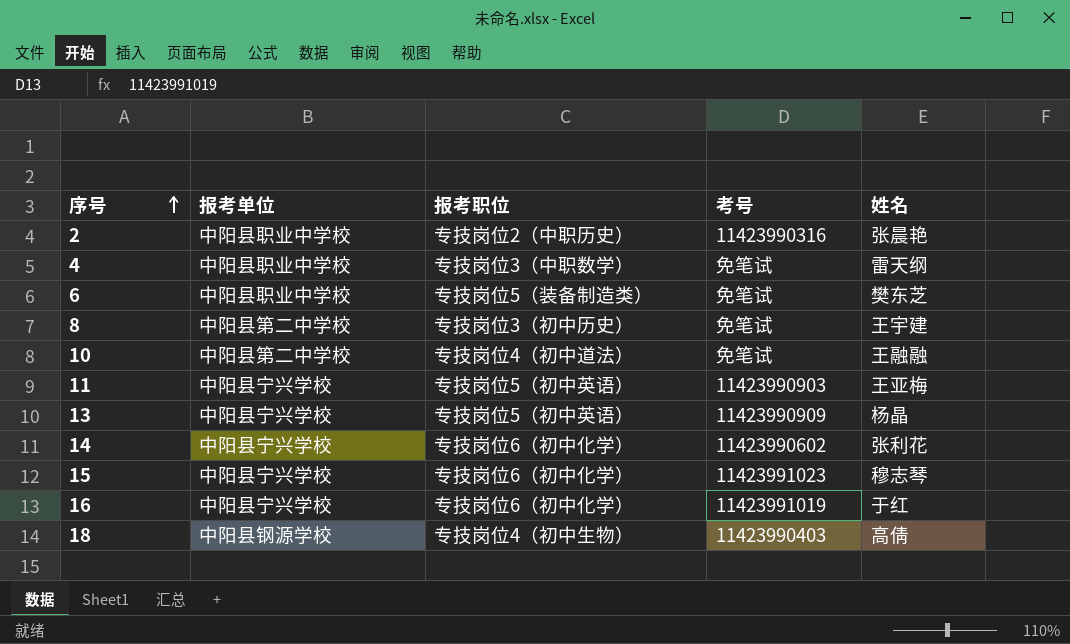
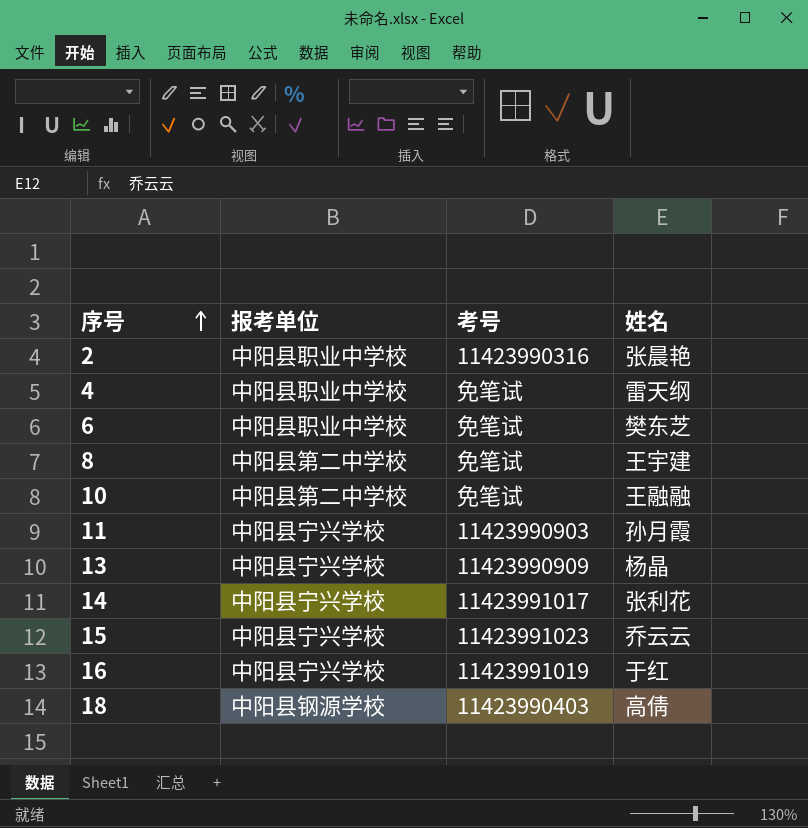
column 报考职位 | position: 3 -> none
11 | 姓名: 王亚梅 -> 孙月霞
14 | 考号: 11423990602 -> 11423991017
15 | 姓名: 穆志琴 -> 乔云云

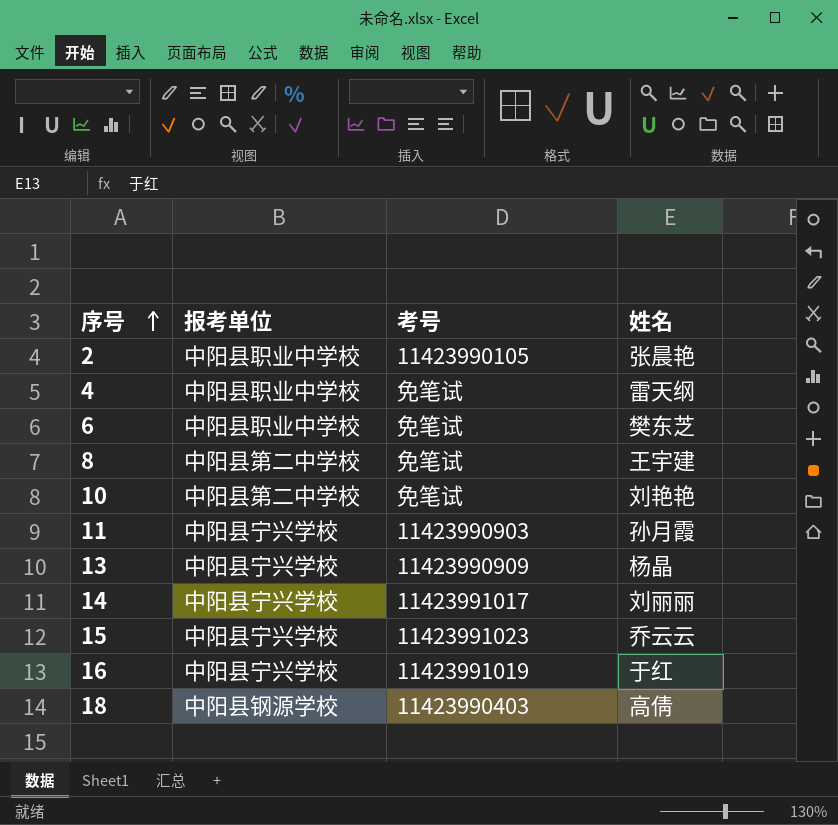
2 | 考号: 11423990316 -> 11423990105
10 | 姓名: 王融融 -> 刘艳艳
14 | 姓名: 张利花 -> 刘丽丽

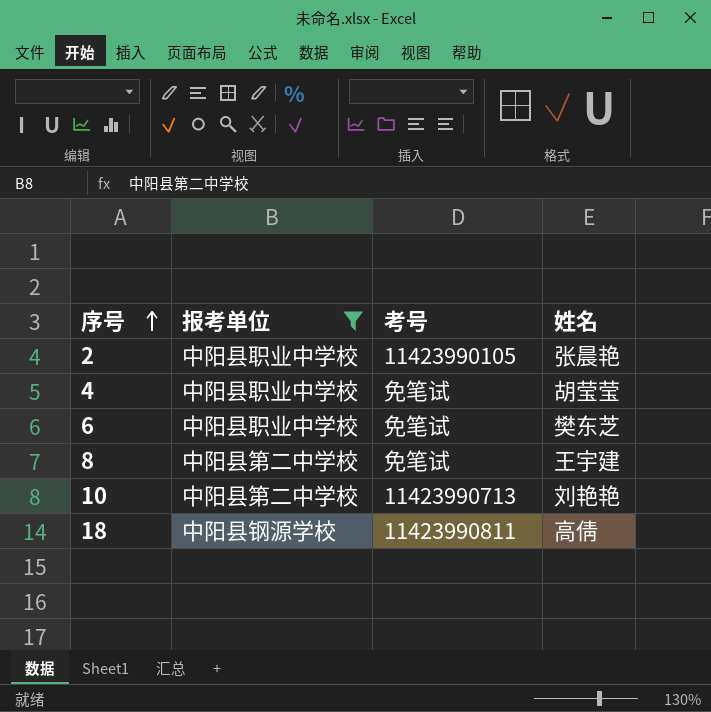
filter: none -> 报考单位 != 中阳县宁兴学校
4 | 姓名: 雷天纲 -> 胡莹莹
10 | 考号: 免笔试 -> 11423990713
18 | 考号: 11423990403 -> 11423990811

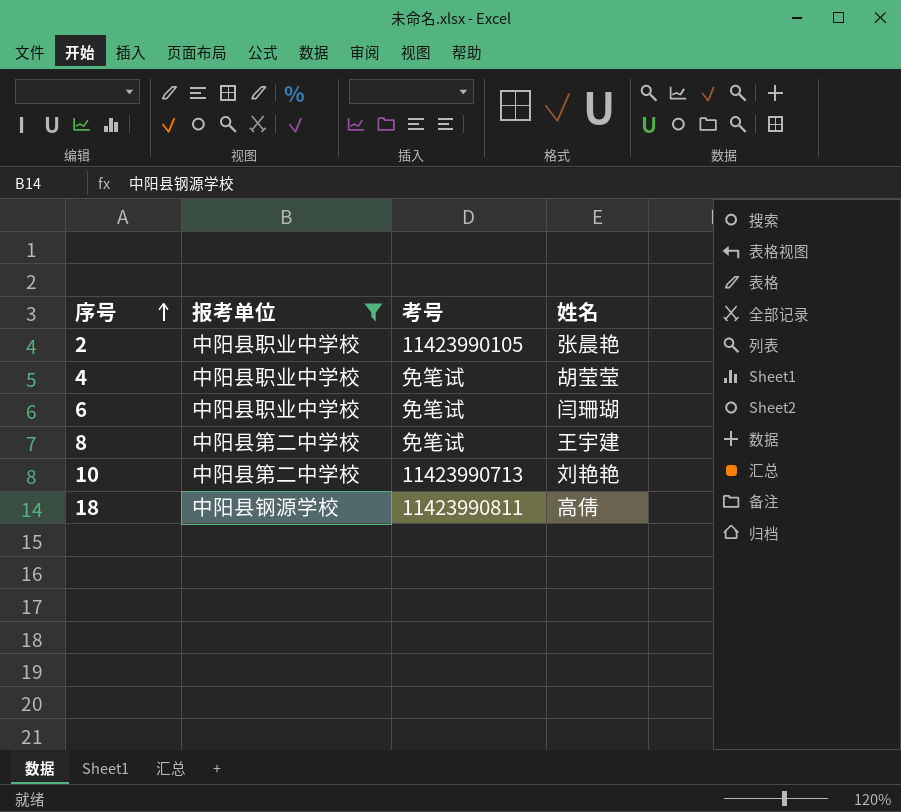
6 | 姓名: 樊东芝 -> 闫珊瑚

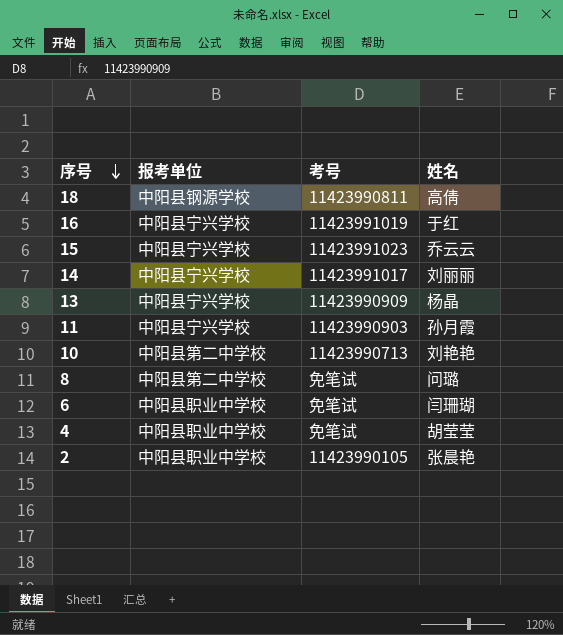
filter: 报考单位 != 中阳县宁兴学校 -> none
row order: 序号 ascending -> 序号 descending
8 | 姓名: 王宇建 -> 问璐

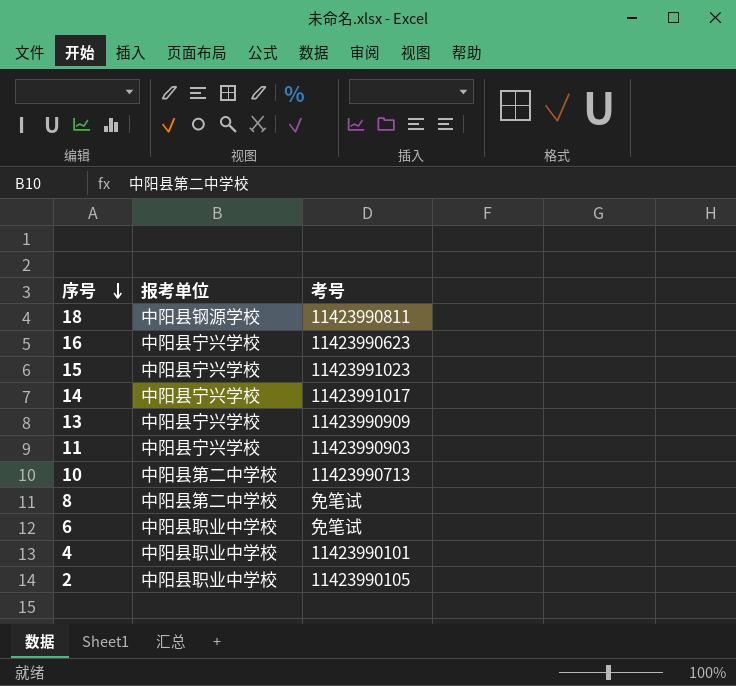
column 姓名 | position: 4 -> none
16 | 考号: 11423991019 -> 11423990623
4 | 考号: 免笔试 -> 11423990101

